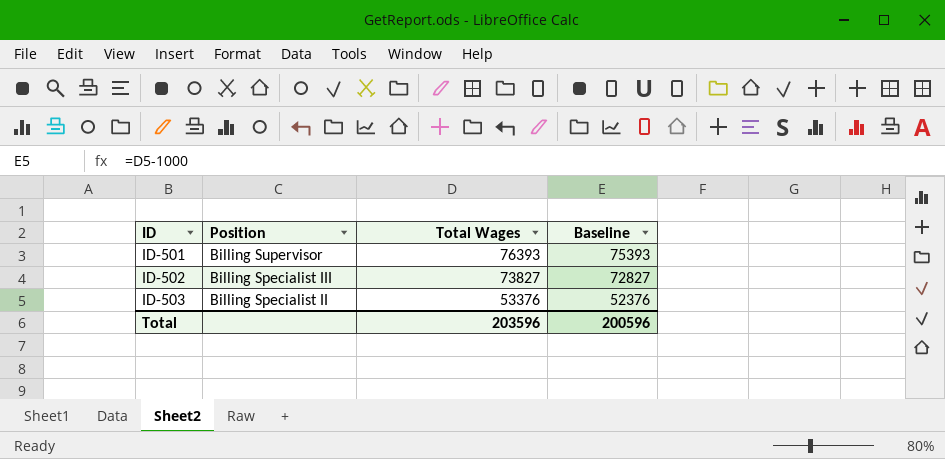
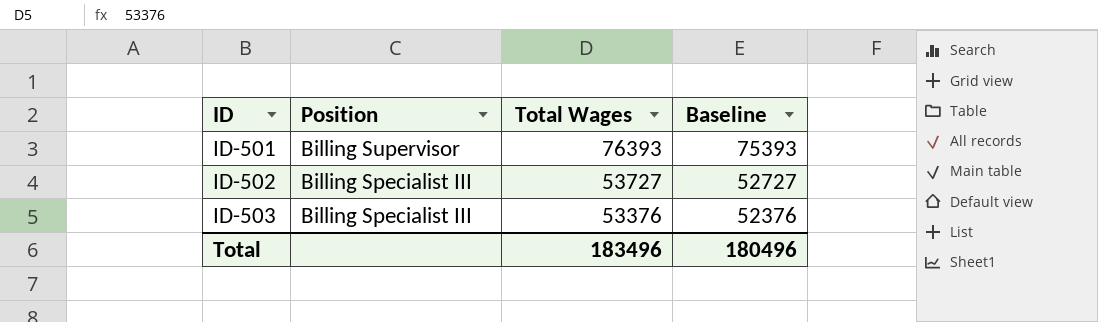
ID-502 | Total Wages: 73827 -> 53727
ID-502 | Baseline: 72827 -> 52727
ID-503 | Position: Billing Specialist II -> Billing Specialist III
Total | Total Wages: 203596 -> 183496
Total | Baseline: 200596 -> 180496

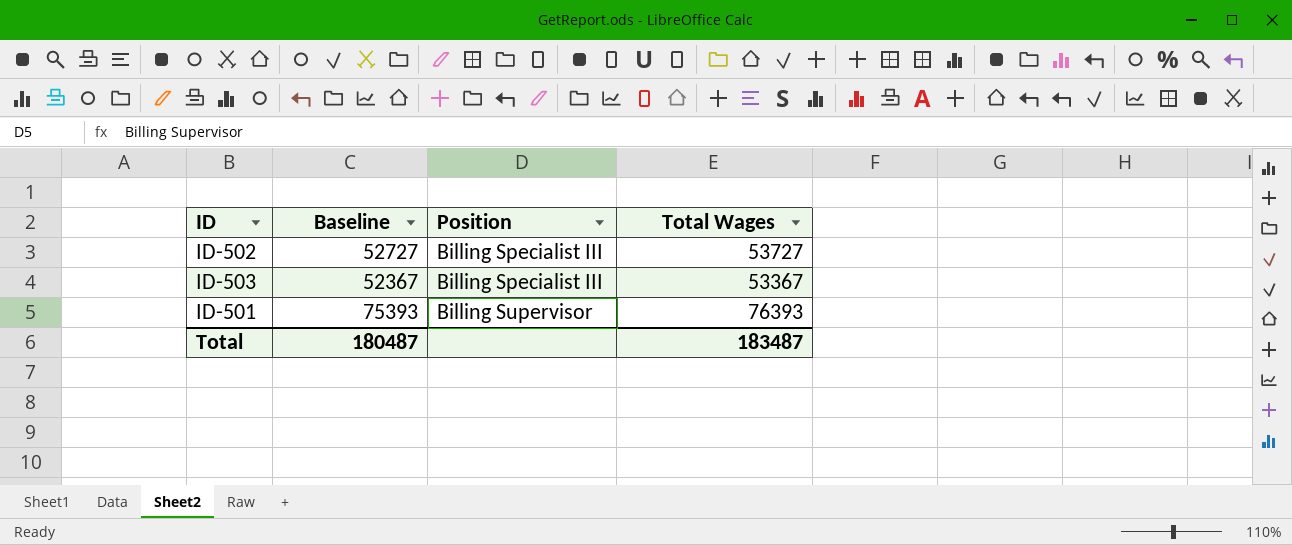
row order: ID ascending -> Position ascending
column Baseline | position: 4 -> 2
ID-503 | Baseline: 52376 -> 52367
ID-503 | Total Wages: 53376 -> 53367
Total | Baseline: 180496 -> 180487
Total | Total Wages: 183496 -> 183487

